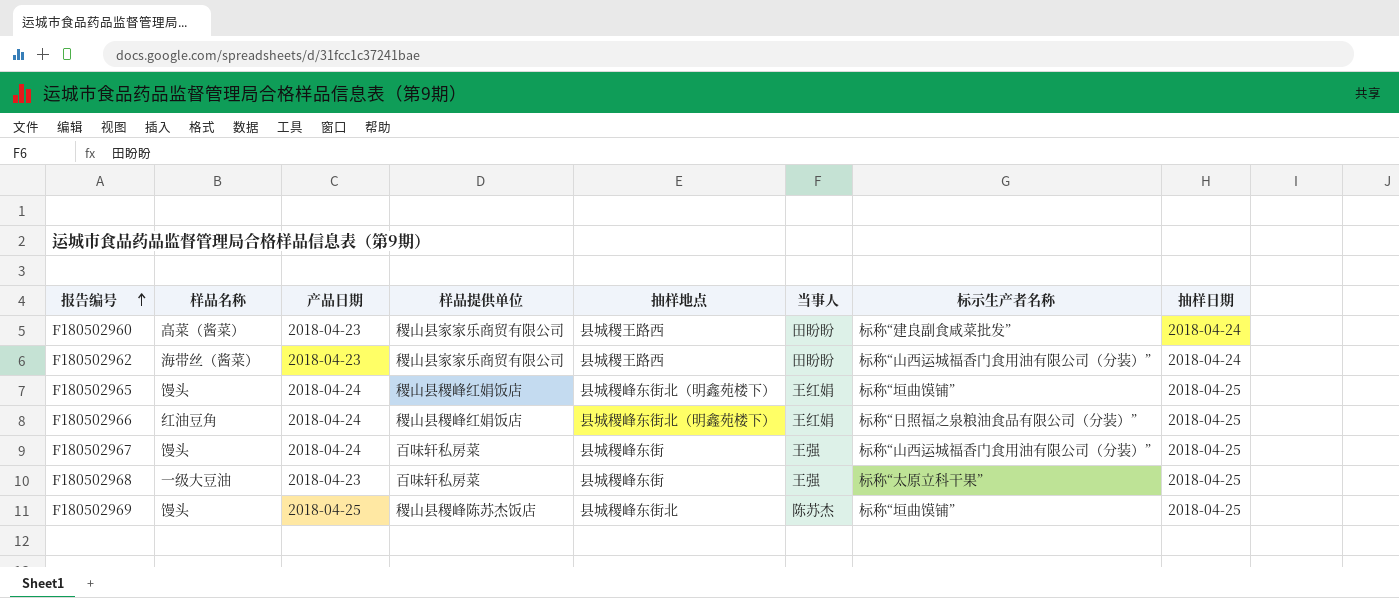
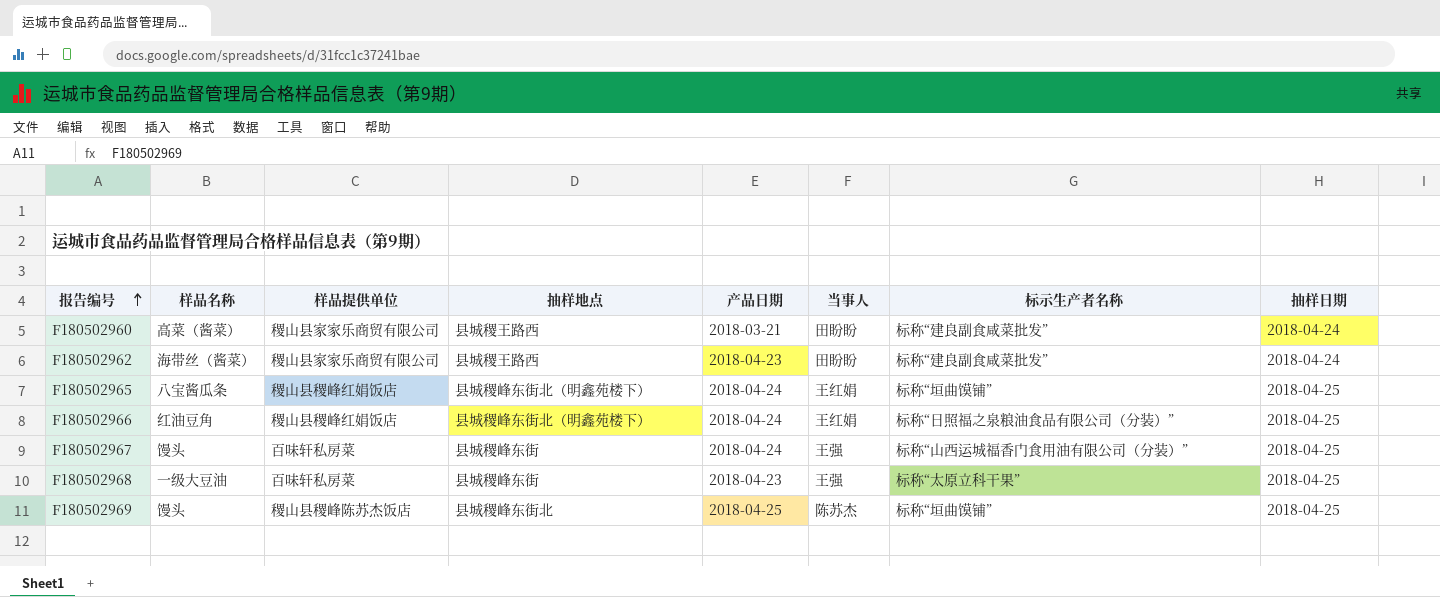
column 产品日期 | position: 3 -> 5
F180502960 | 产品日期: 2018-04-23 -> 2018-03-21
F180502962 | 标示生产者名称: 标称“山西运城福香门食用油有限公司（分装）” -> 标称“建良副食咸菜批发”
F180502965 | 样品名称: 馒头 -> 八宝酱瓜条

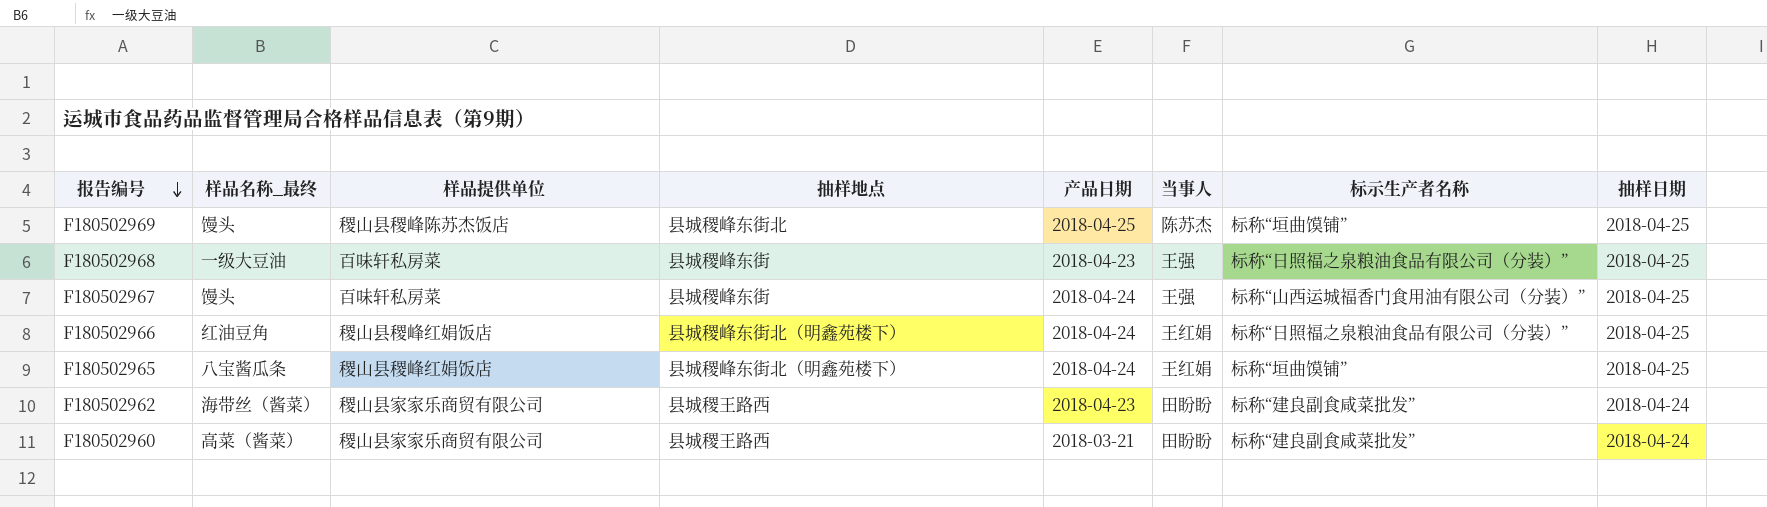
row order: 报告编号 ascending -> 报告编号 descending
column name: 样品名称 -> 样品名称_最终
F180502968 | 标示生产者名称: 标称“太原立科干果” -> 标称“日照福之泉粮油食品有限公司（分装）”

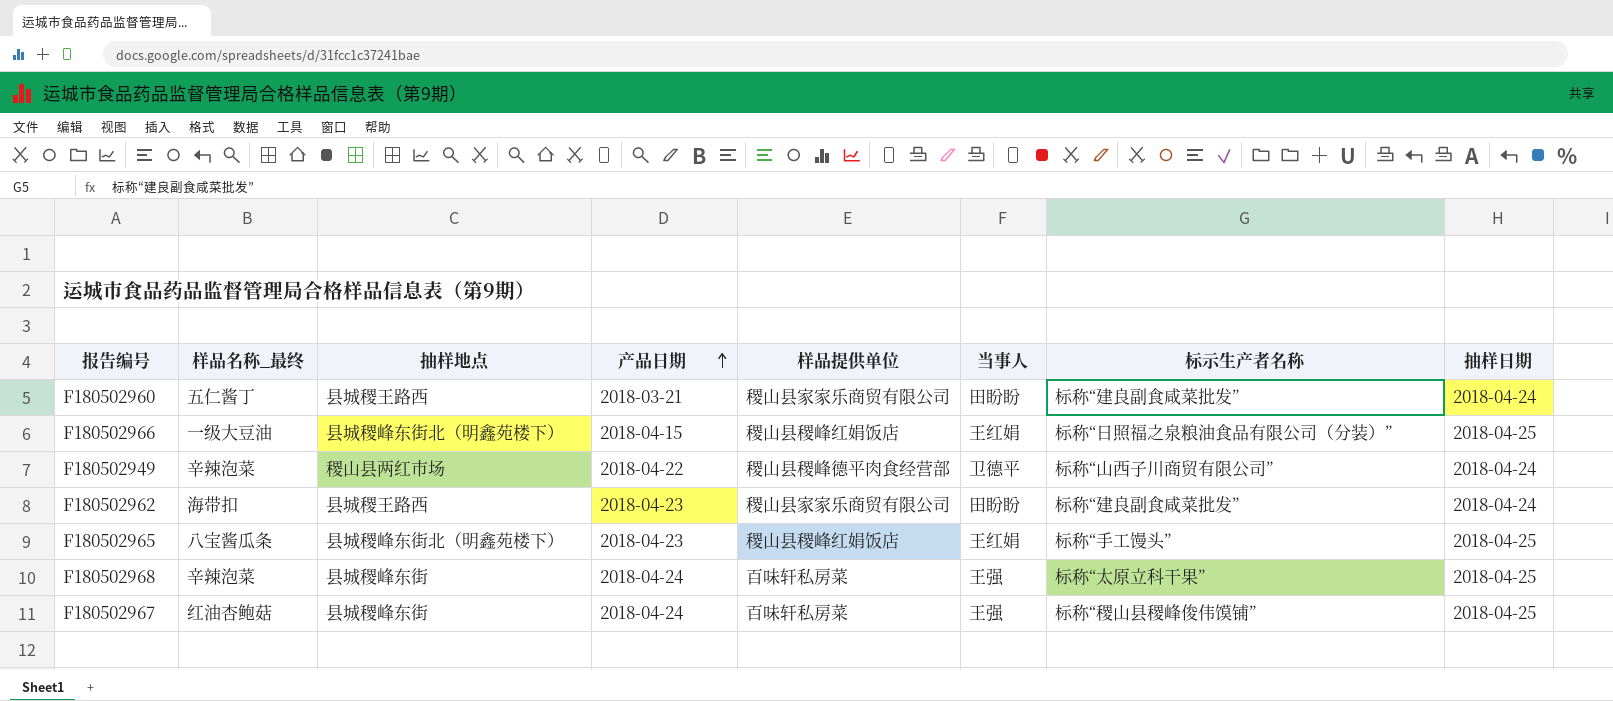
row order: 报告编号 descending -> 产品日期 ascending
column 样品提供单位 | position: 3 -> 5
row F180502969: 馒头 | 稷山县稷峰陈苏杰饭店 | 县城稷峰东街北 | 2018-04-25 | 陈苏杰 | 标称“垣曲馍铺” | 2018-04-25 -> none
F180502960 | 样品名称_最终: 高菜（酱菜） -> 五仁酱丁
F180502966 | 样品名称_最终: 红油豆角 -> 一级大豆油
F180502966 | 产品日期: 2018-04-24 -> 2018-04-15
row F180502949: none -> 辛辣泡菜 | 稷山县两红市场 | 2018-04-22 | 稷山县稷峰德平肉食经营部 | 卫德平 | 标称“山西子川商贸有限公司” | 2018-04-24
F180502962 | 样品名称_最终: 海带丝（酱菜） -> 海带扣
F180502965 | 产品日期: 2018-04-24 -> 2018-04-23
F180502965 | 标示生产者名称: 标称“垣曲馍铺” -> 标称“手工馒头”
F180502968 | 样品名称_最终: 一级大豆油 -> 辛辣泡菜
F180502968 | 产品日期: 2018-04-23 -> 2018-04-24
F180502968 | 标示生产者名称: 标称“日照福之泉粮油食品有限公司（分装）” -> 标称“太原立科干果”
F180502967 | 样品名称_最终: 馒头 -> 红油杏鲍菇
F180502967 | 标示生产者名称: 标称“山西运城福香门食用油有限公司（分装）” -> 标称“稷山县稷峰俊伟馍铺”

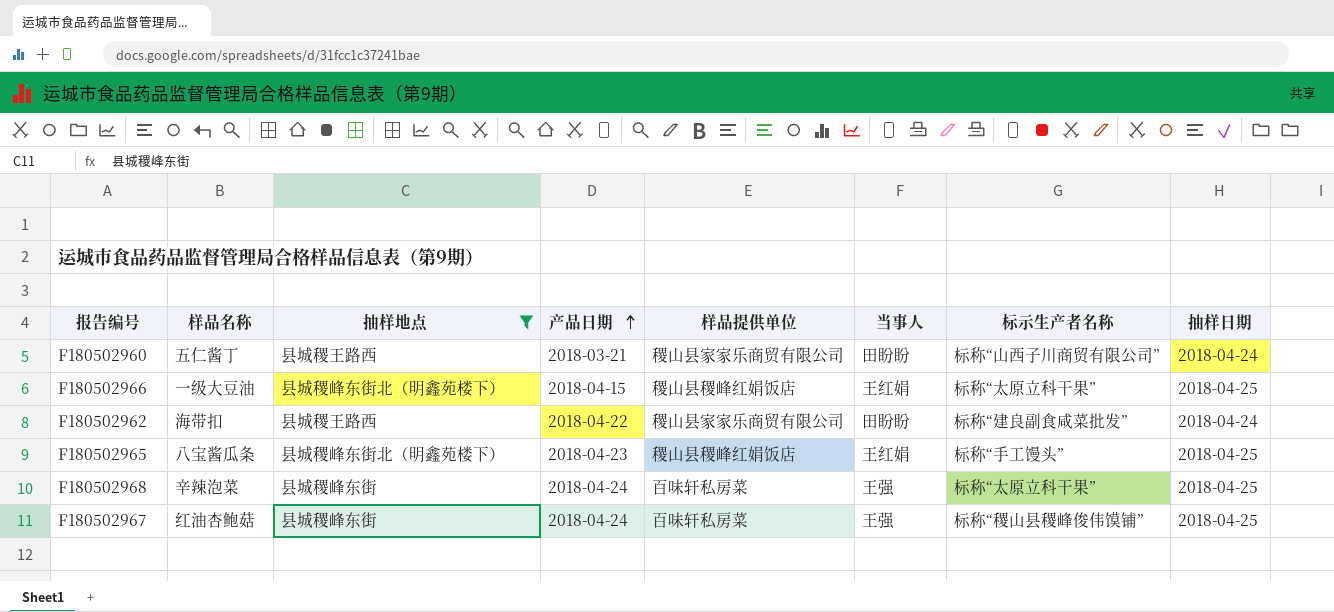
filter: none -> 抽样地点 != 稷山县两红市场
column name: 样品名称_最终 -> 样品名称
F180502960 | 标示生产者名称: 标称“建良副食咸菜批发” -> 标称“山西子川商贸有限公司”
F180502966 | 标示生产者名称: 标称“日照福之泉粮油食品有限公司（分装）” -> 标称“太原立科干果”
F180502962 | 产品日期: 2018-04-23 -> 2018-04-22

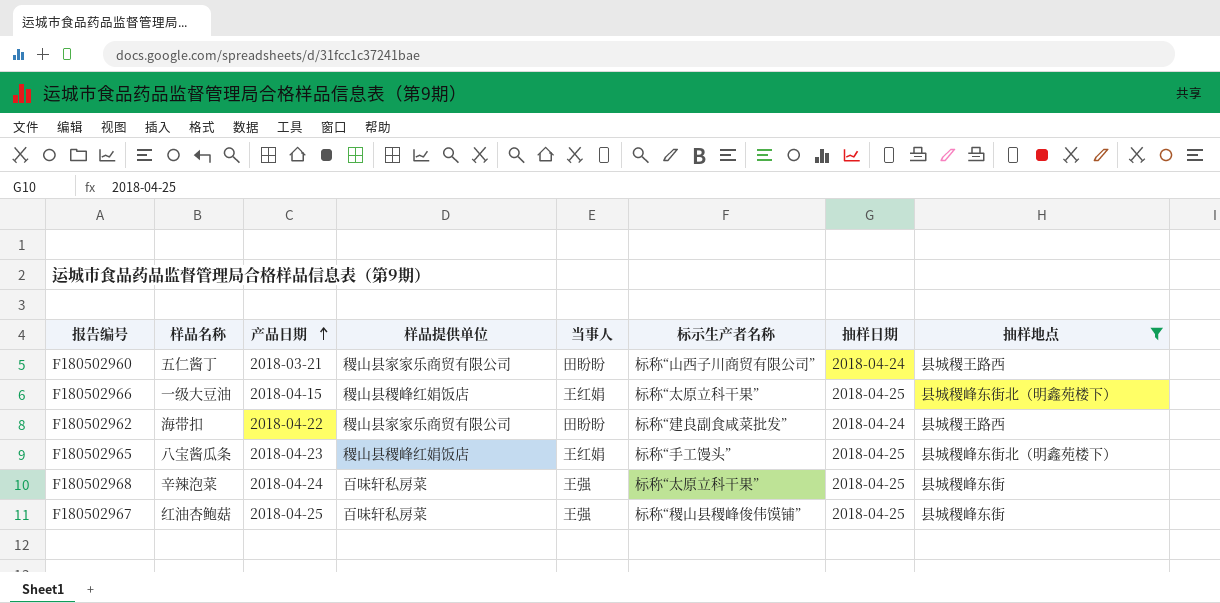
column 抽样地点 | position: 3 -> 8
F180502967 | 产品日期: 2018-04-24 -> 2018-04-25

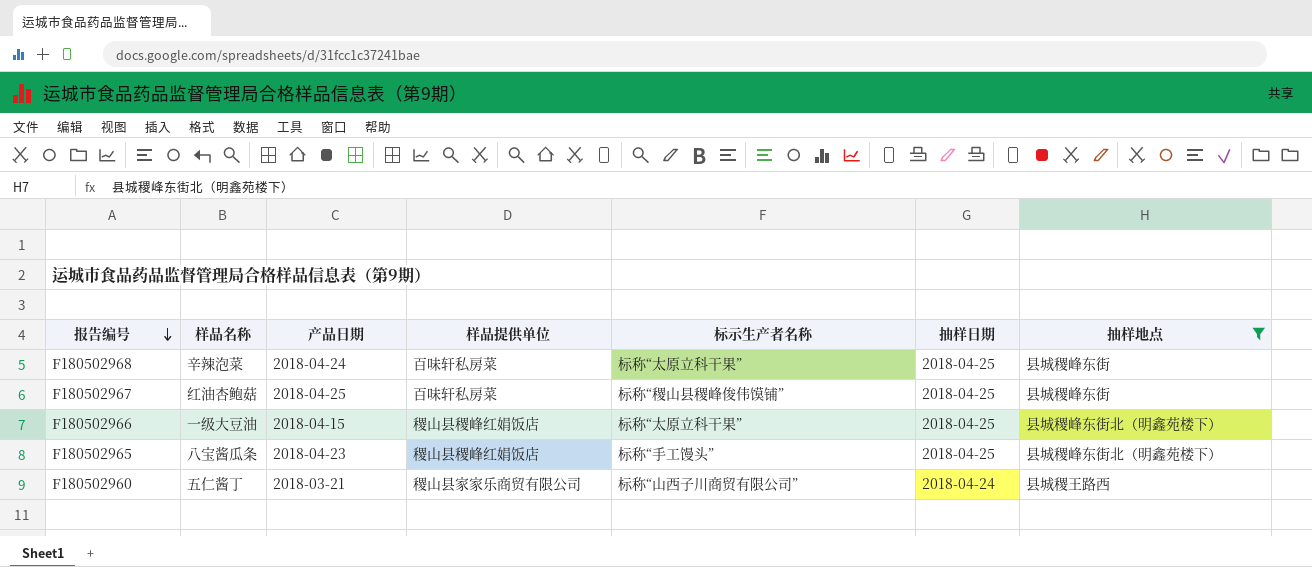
row order: 产品日期 ascending -> 报告编号 descending
column 当事人 | position: 5 -> none
row F180502962: 海带扣 | 2018-04-22 | 稷山县家家乐商贸有限公司 | 田盼盼 | 标称“建良副食咸菜批发” | 2018-04-24 | 县城稷王路西 -> none

